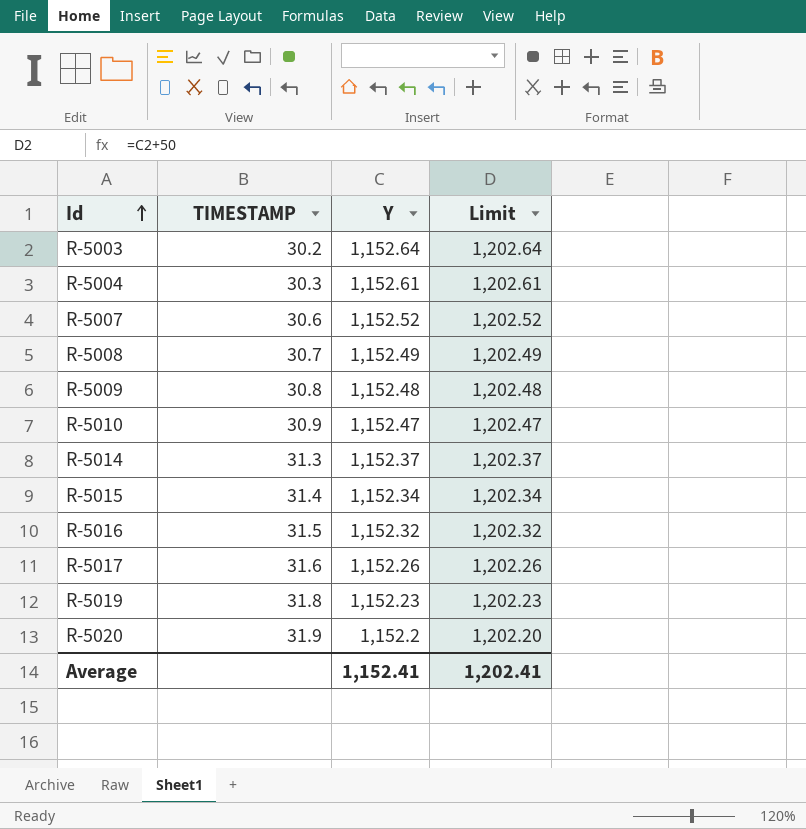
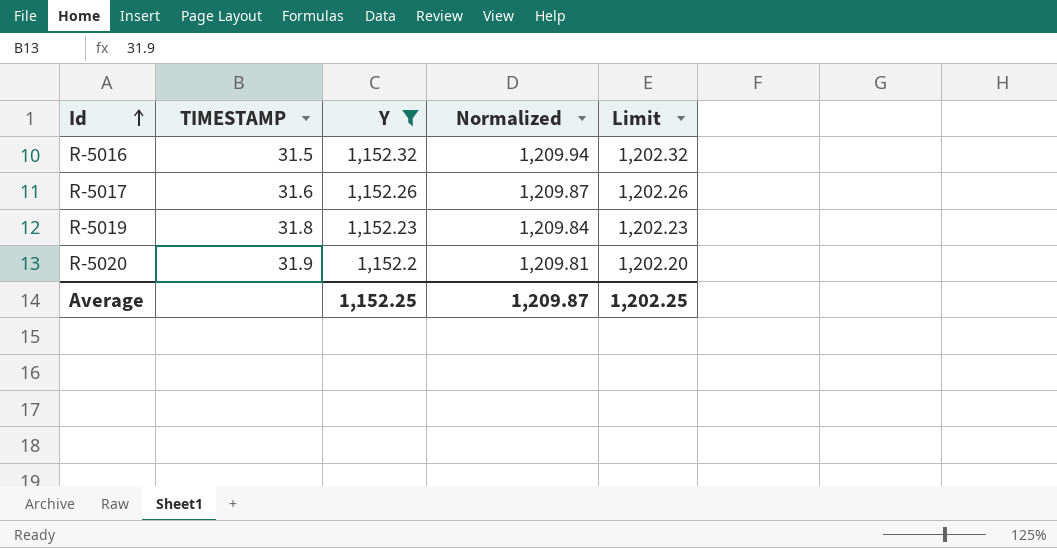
filter: none -> Y <= 1,152.32
column Normalized | formula: none -> [Y] * 1.05
Average | Y: 1,152.41 -> 1,152.25
Average | Limit: 1,202.41 -> 1,202.25

